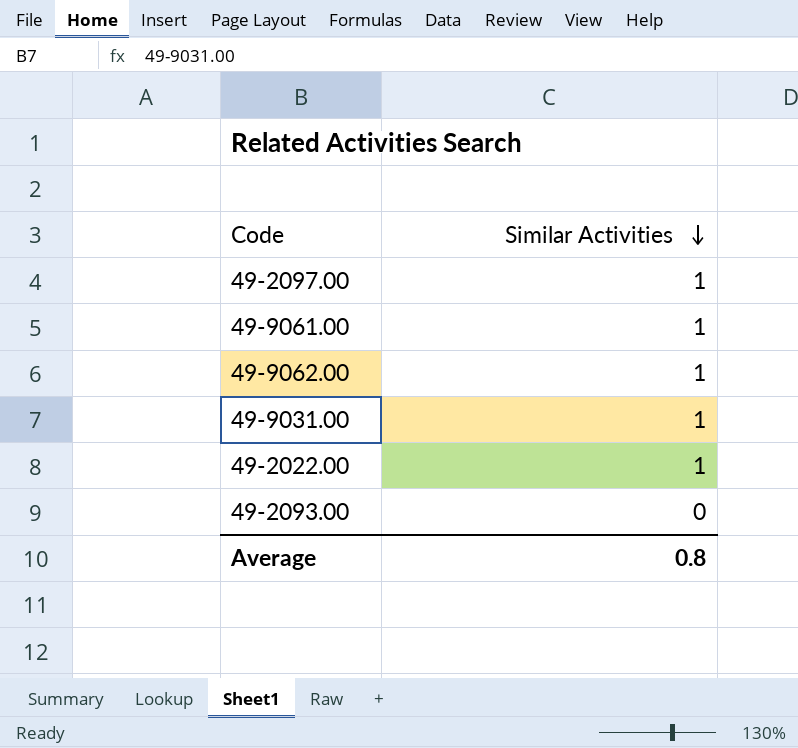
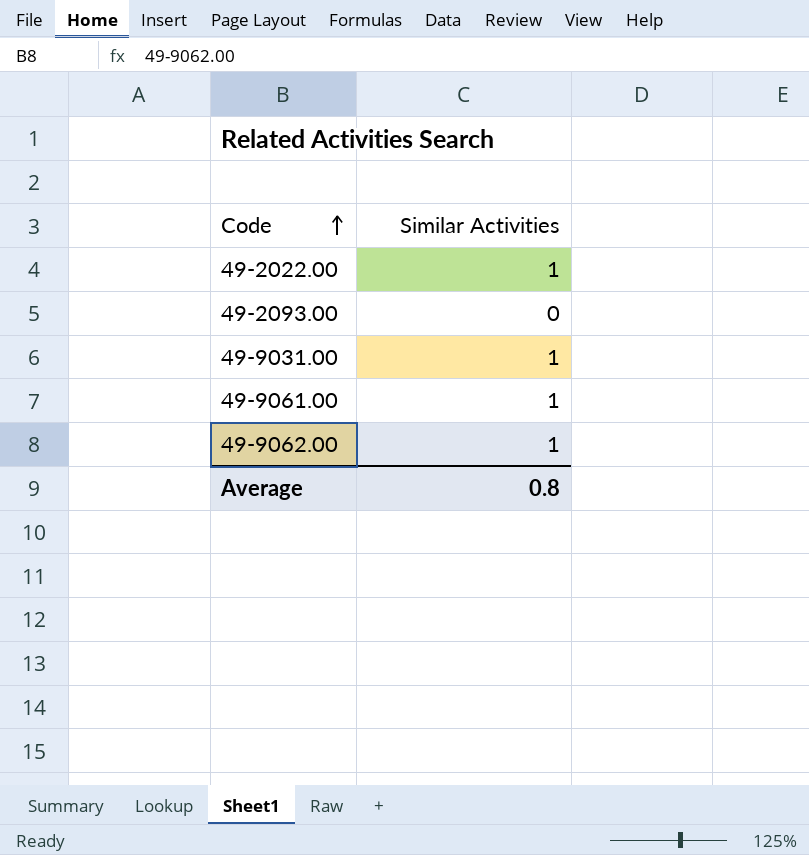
row order: Similar Activities descending -> Code ascending
row 49-2097.00: 1 -> none

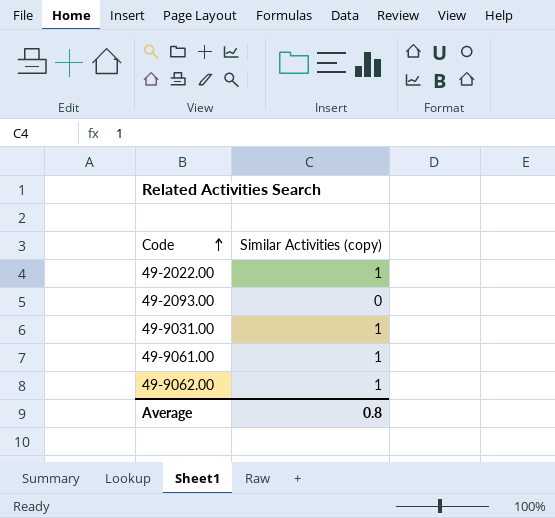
column name: Similar Activities -> Similar Activities (copy)

